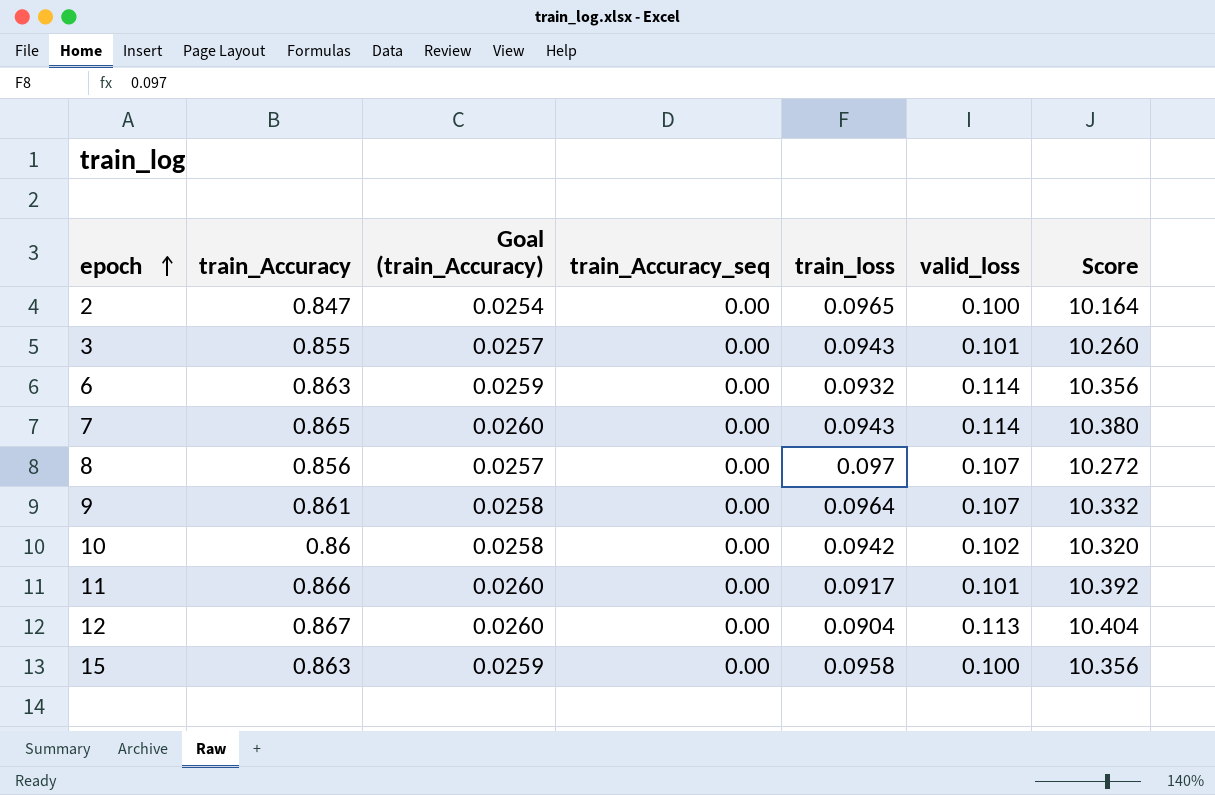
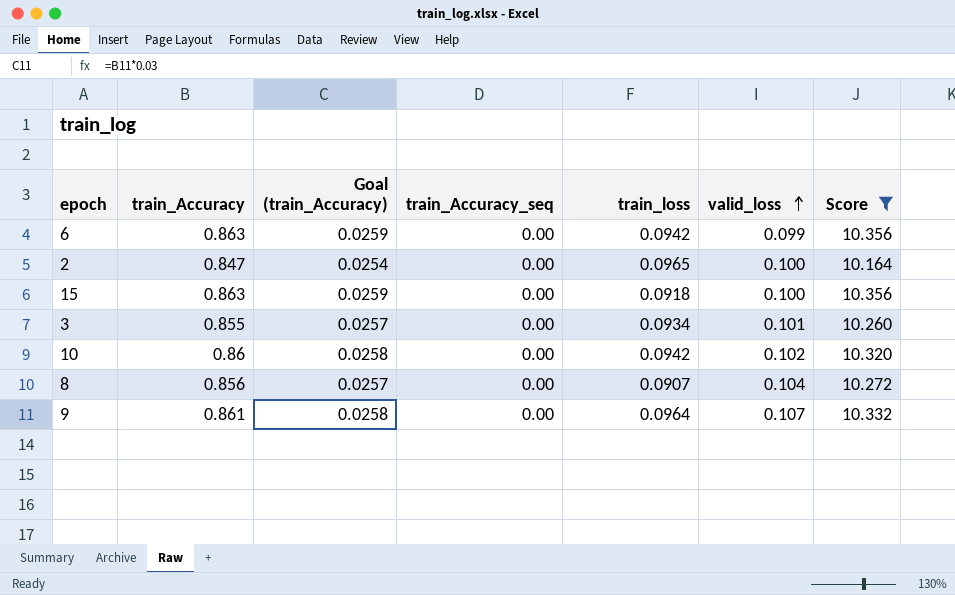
filter: none -> Score <= 10.356
row order: epoch ascending -> valid_loss ascending
6 | train_loss: 0.0932 -> 0.0942
6 | valid_loss: 0.114 -> 0.099
15 | train_loss: 0.0958 -> 0.0918
3 | train_loss: 0.0943 -> 0.0934
8 | train_loss: 0.097 -> 0.0907
8 | valid_loss: 0.107 -> 0.104

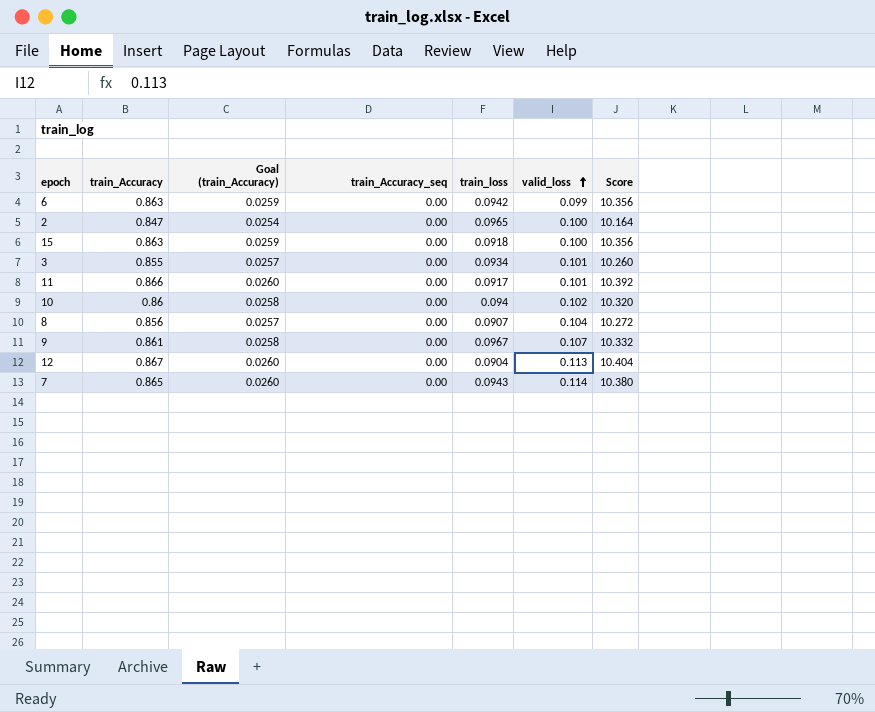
filter: Score <= 10.356 -> none
10 | train_loss: 0.0942 -> 0.094
9 | train_loss: 0.0964 -> 0.0967

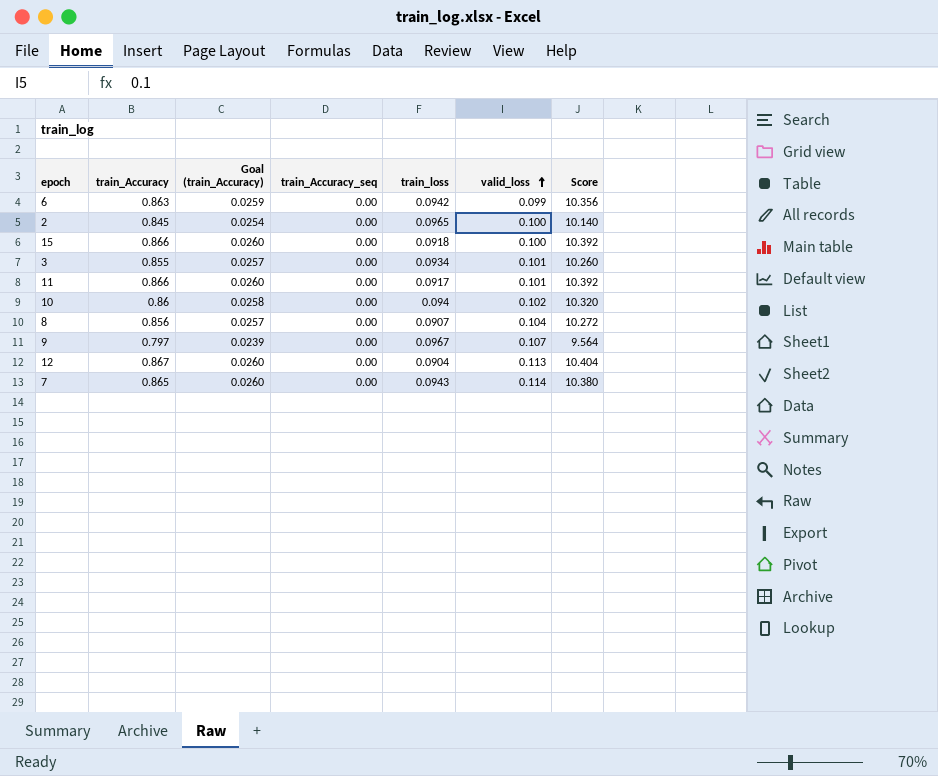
2 | train_Accuracy: 0.847 -> 0.845
2 | Score: 10.164 -> 10.140
15 | train_Accuracy: 0.863 -> 0.866
15 | Goal (train_Accuracy): 0.0259 -> 0.0260
15 | Score: 10.356 -> 10.392
9 | train_Accuracy: 0.861 -> 0.797
9 | Goal (train_Accuracy): 0.0258 -> 0.0239
9 | Score: 10.332 -> 9.564

